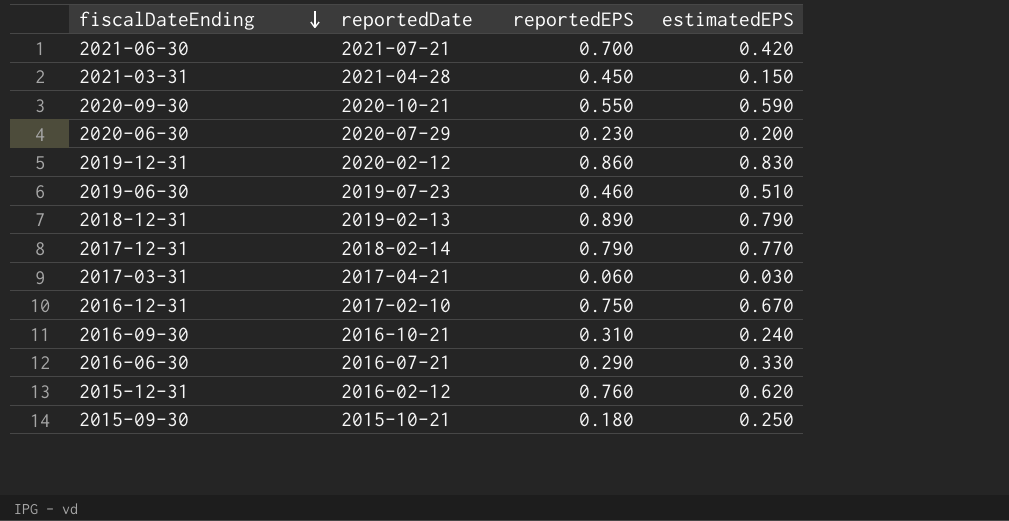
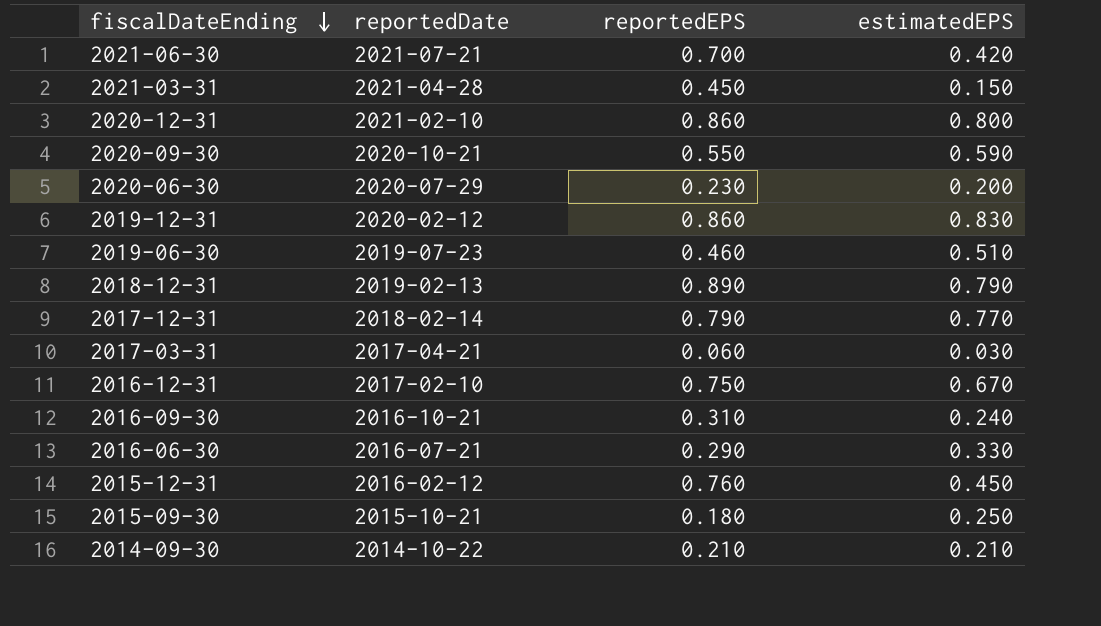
row 2020-12-31: none -> 2021-02-10 | 0.860 | 0.800
2015-12-31 | estimatedEPS: 0.620 -> 0.450
row 2014-09-30: none -> 2014-10-22 | 0.210 | 0.210

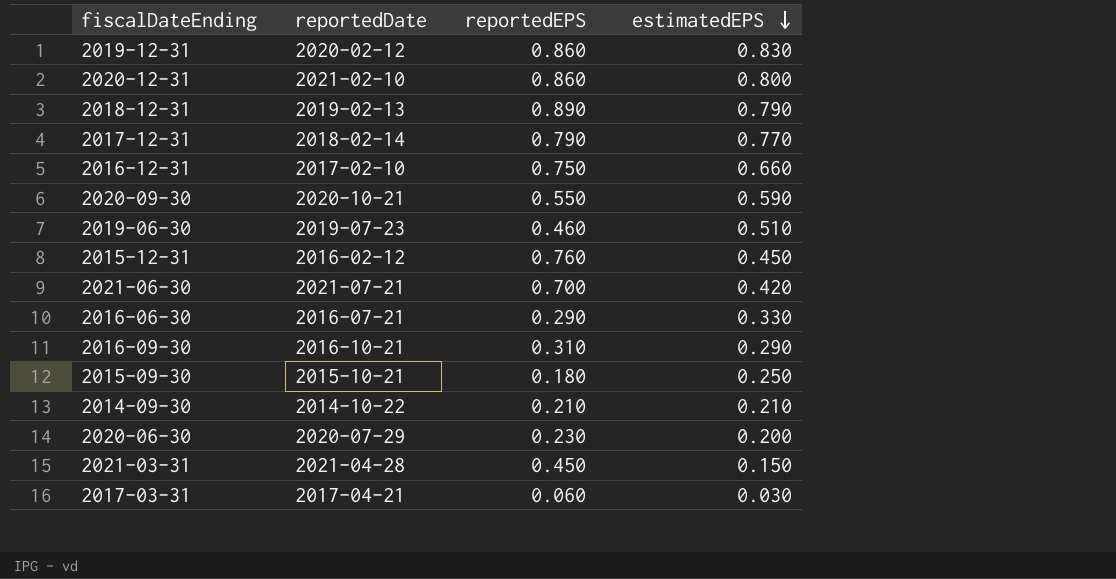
row order: fiscalDateEnding descending -> estimatedEPS descending
2016-12-31 | estimatedEPS: 0.670 -> 0.660
2016-09-30 | estimatedEPS: 0.240 -> 0.290

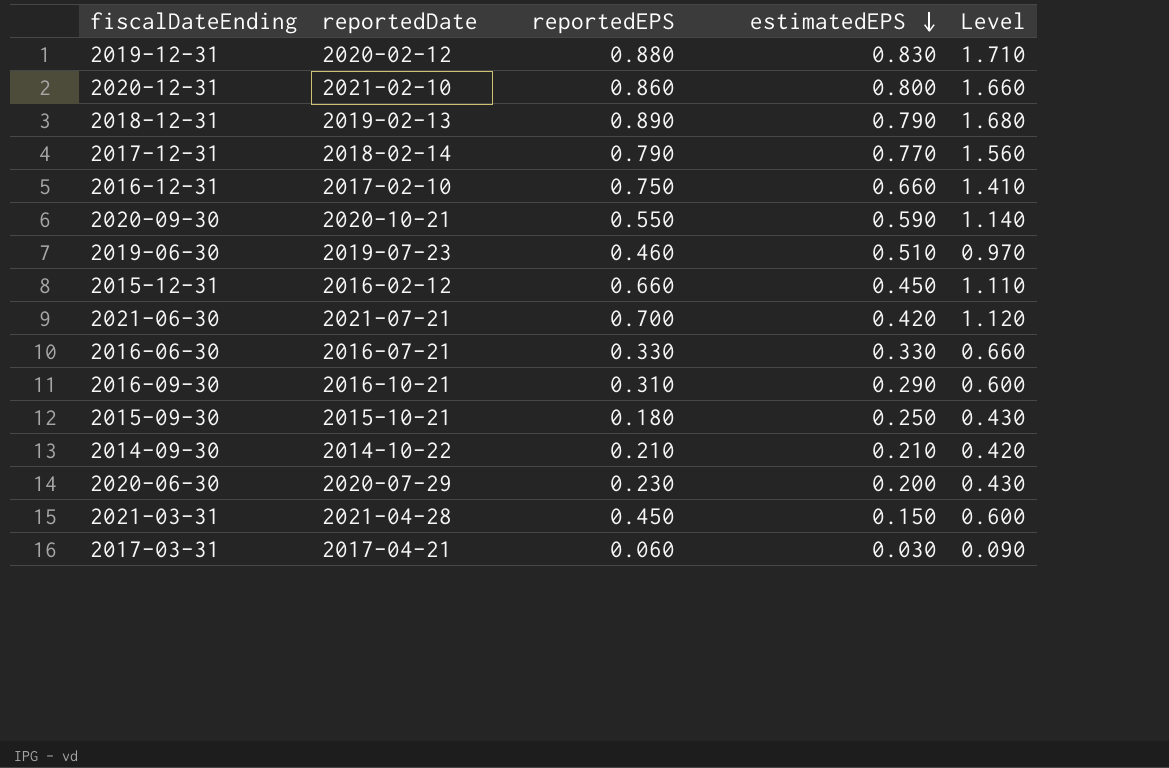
column Level | formula: none -> [reportedEPS] + [estimatedEPS]
2019-12-31 | reportedEPS: 0.860 -> 0.880
2015-12-31 | reportedEPS: 0.760 -> 0.660
2016-06-30 | reportedEPS: 0.290 -> 0.330

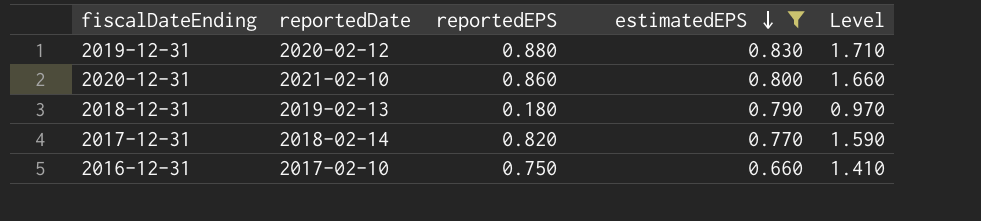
filter: none -> estimatedEPS >= 0.660
2018-12-31 | reportedEPS: 0.890 -> 0.180
2018-12-31 | Level: 1.680 -> 0.970
2017-12-31 | reportedEPS: 0.790 -> 0.820
2017-12-31 | Level: 1.560 -> 1.590

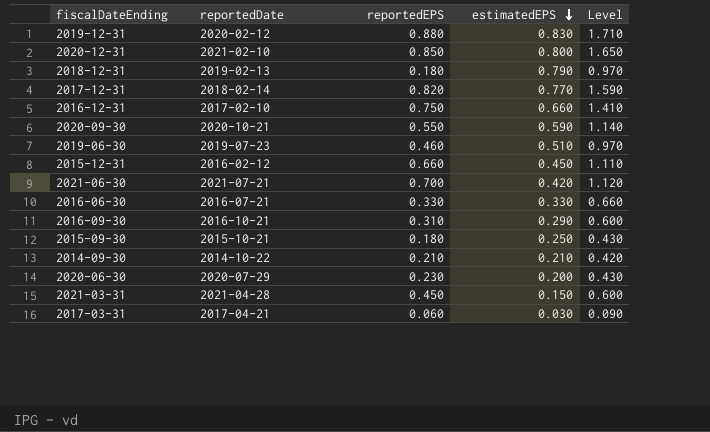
filter: estimatedEPS >= 0.660 -> none
2020-12-31 | reportedEPS: 0.860 -> 0.850
2020-12-31 | Level: 1.660 -> 1.650

